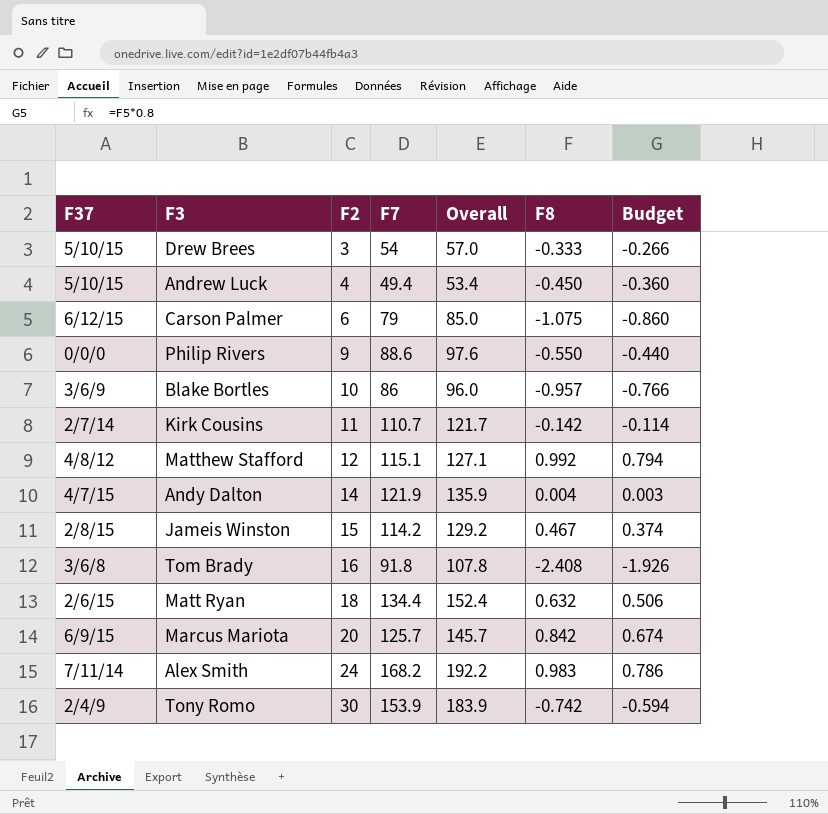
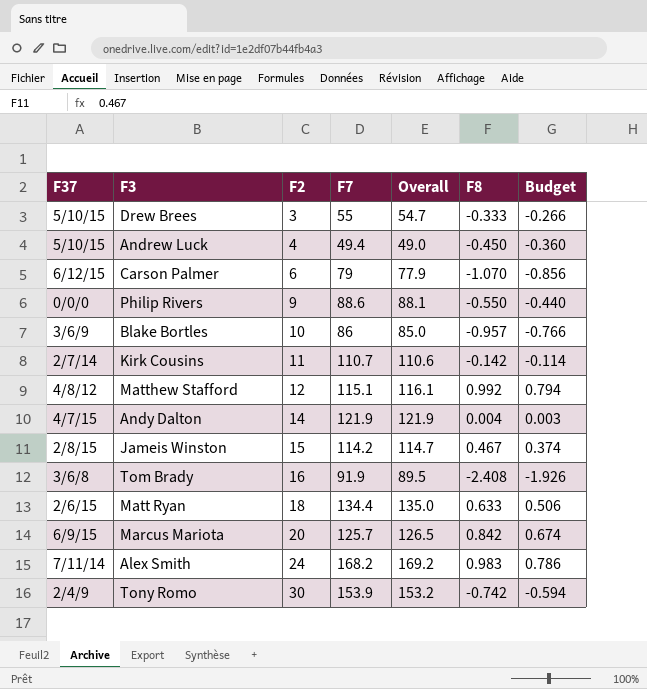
column Overall | formula: [F2] + [F7] -> [F7] + [F8]
Drew Brees | F7: 54 -> 55
Carson Palmer | F8: -1.075 -> -1.070
Carson Palmer | Budget: -0.860 -> -0.856
Tom Brady | F7: 91.8 -> 91.9
Matt Ryan | F8: 0.632 -> 0.633

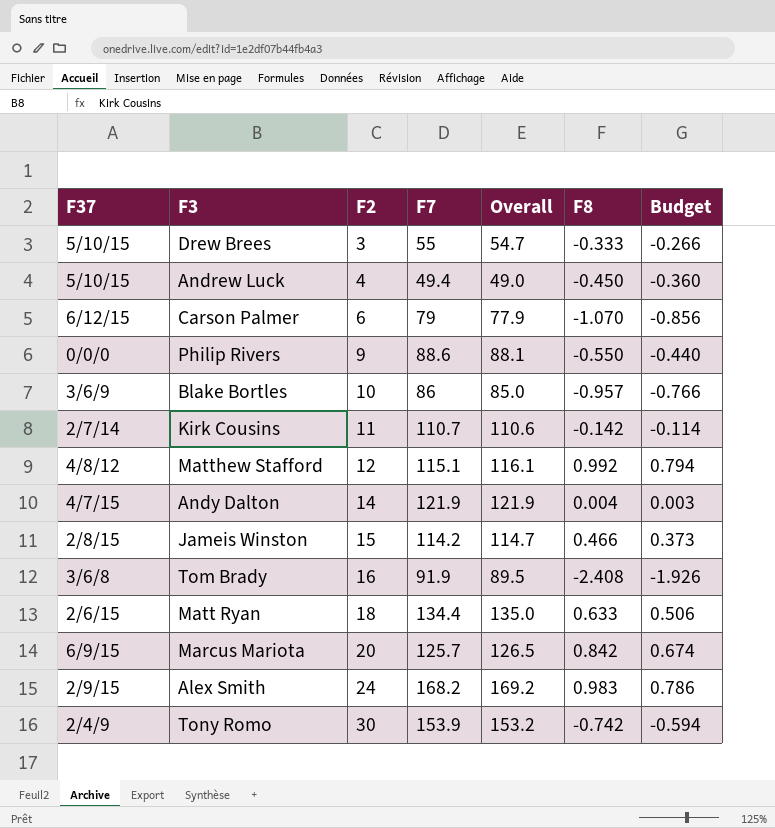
Jameis Winston | F8: 0.467 -> 0.466
Jameis Winston | Budget: 0.374 -> 0.373
Alex Smith | F37: 7/11/14 -> 2/9/15

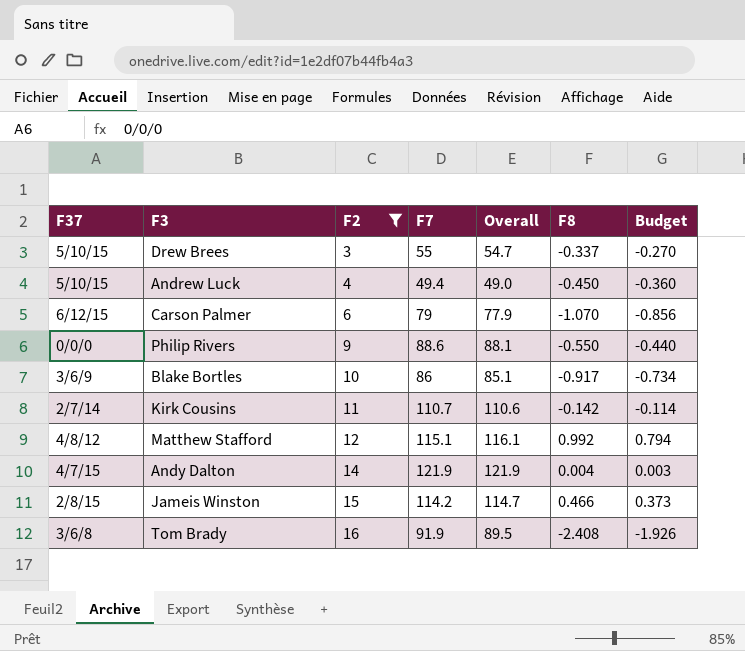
filter: none -> F2 <= 16
Drew Brees | F8: -0.333 -> -0.337
Drew Brees | Budget: -0.266 -> -0.270
Blake Bortles | Overall: 85.0 -> 85.1
Blake Bortles | F8: -0.957 -> -0.917
Blake Bortles | Budget: -0.766 -> -0.734

